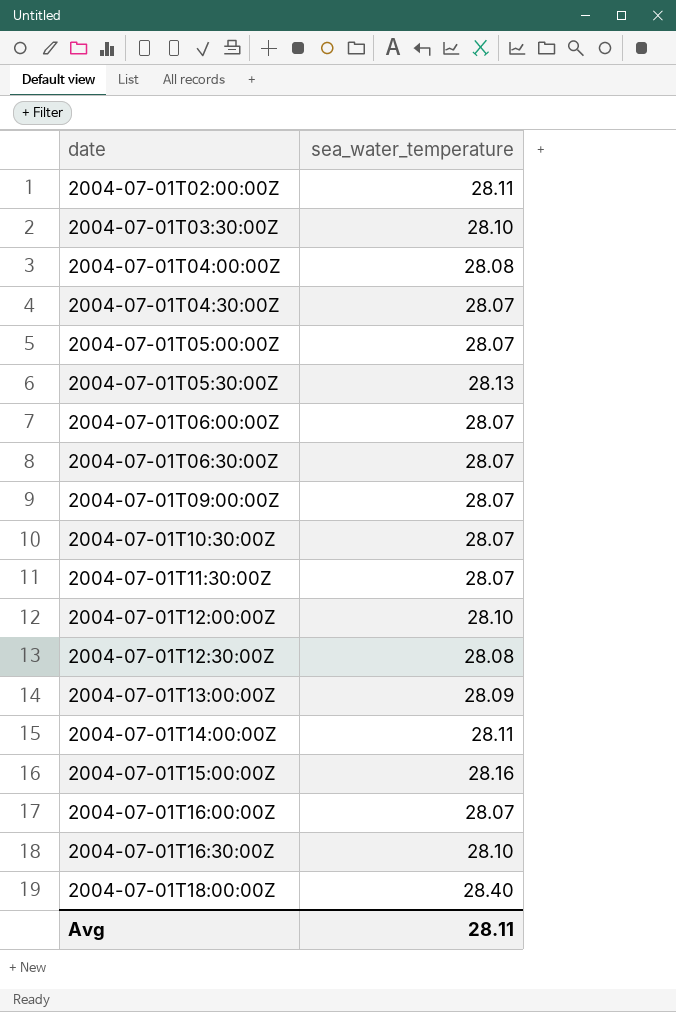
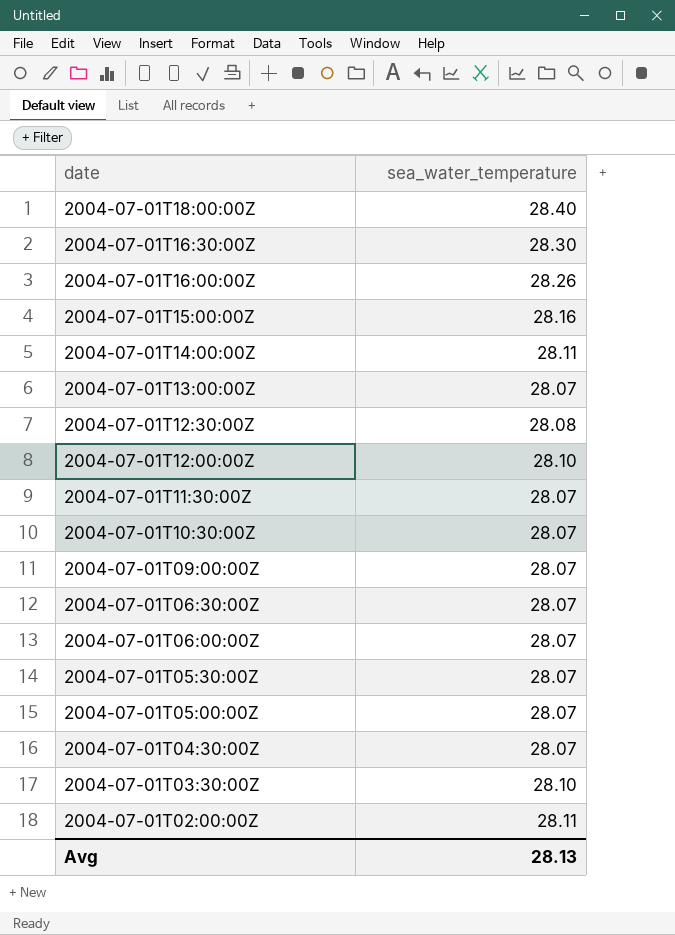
row order: date ascending -> date descending
row 2004-07-01T04:00:00Z: 28.08 -> none
2004-07-01T16:30:00Z | sea_water_temperature: 28.10 -> 28.30
2004-07-01T16:00:00Z | sea_water_temperature: 28.07 -> 28.26
2004-07-01T13:00:00Z | sea_water_temperature: 28.09 -> 28.07
2004-07-01T05:30:00Z | sea_water_temperature: 28.13 -> 28.07
Avg | sea_water_temperature: 28.11 -> 28.13

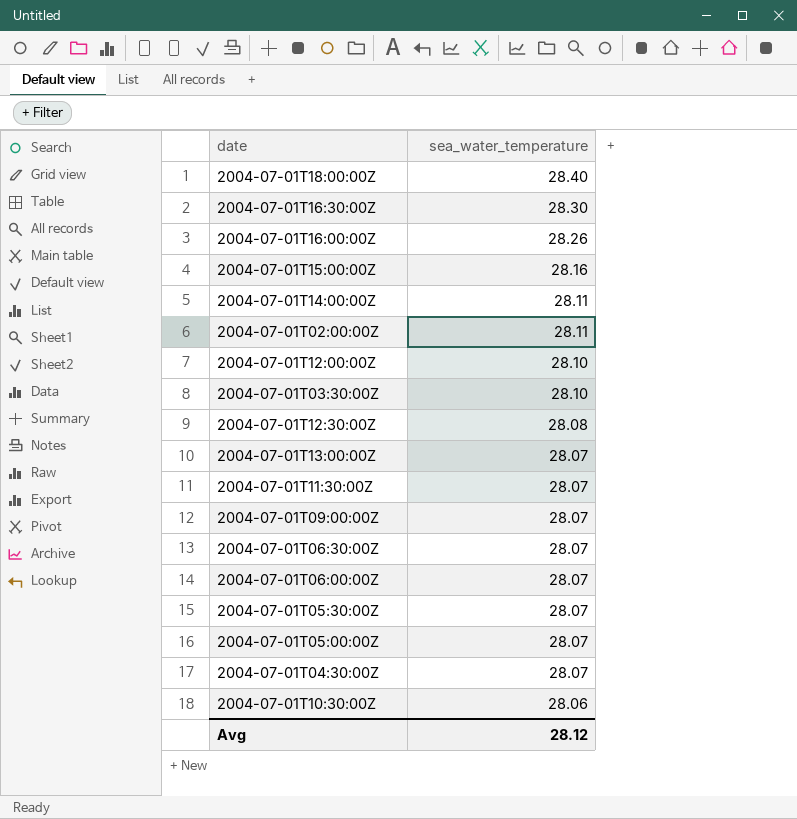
row order: date descending -> sea_water_temperature descending
2004-07-01T10:30:00Z | sea_water_temperature: 28.07 -> 28.06
Avg | sea_water_temperature: 28.13 -> 28.12

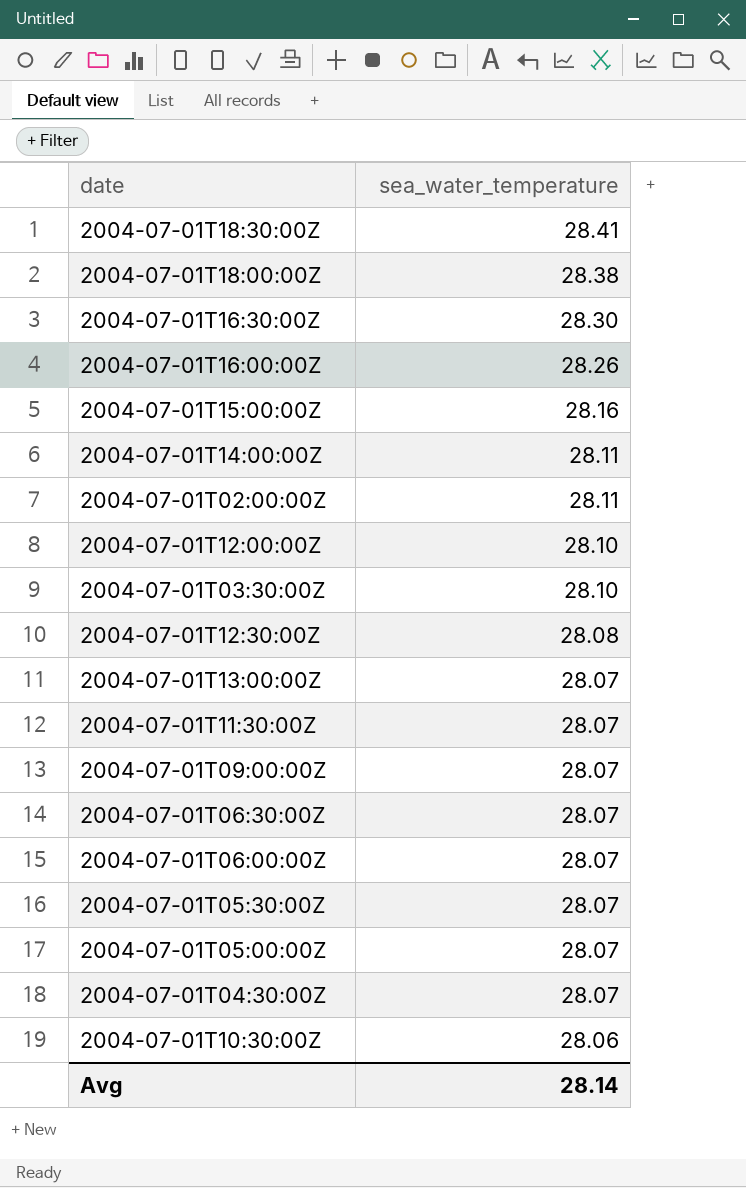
row 2004-07-01T18:30:00Z: none -> 28.41
2004-07-01T18:00:00Z | sea_water_temperature: 28.40 -> 28.38
Avg | sea_water_temperature: 28.12 -> 28.14

